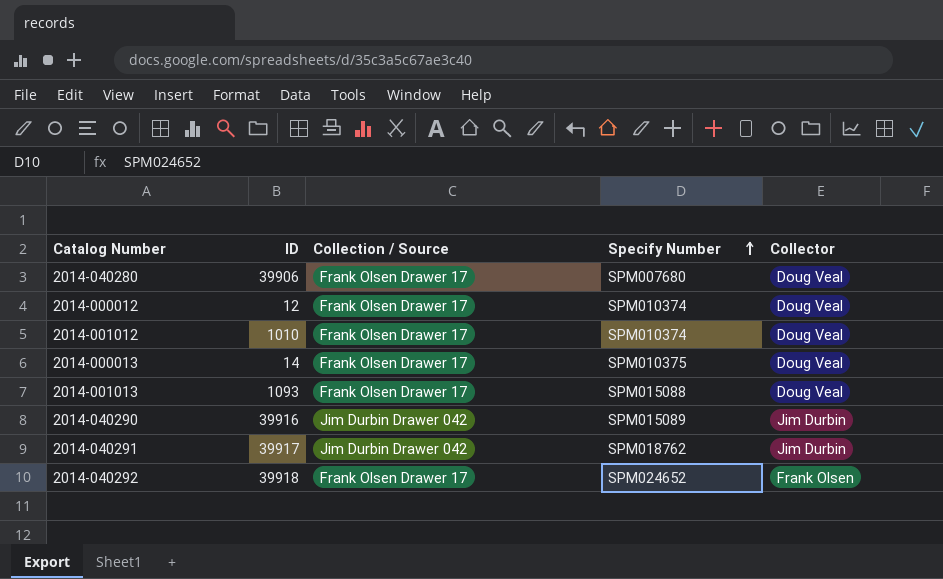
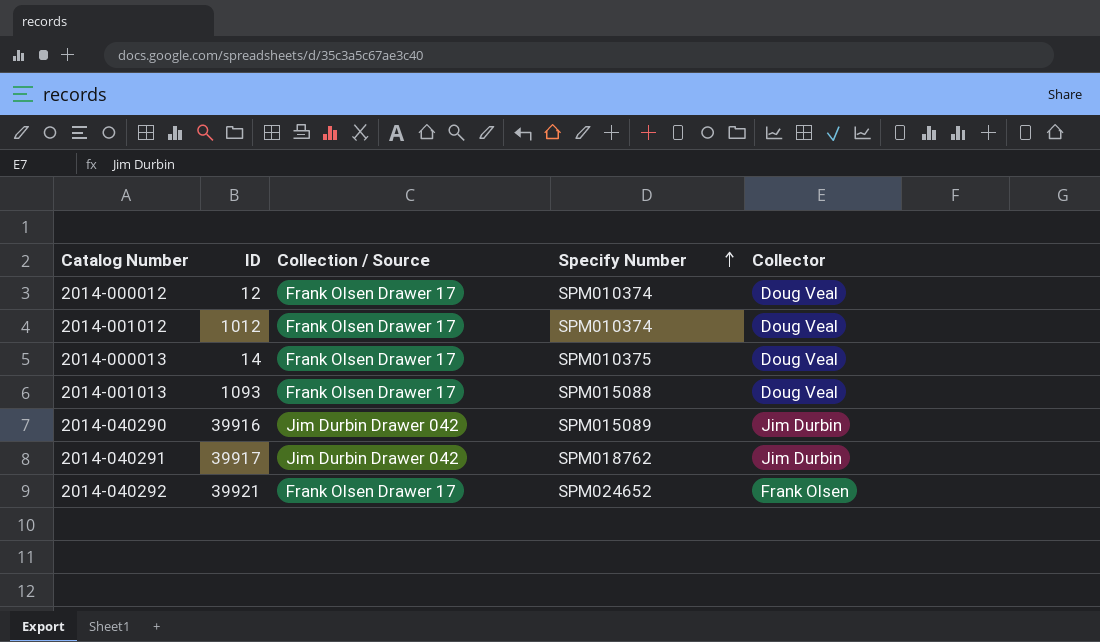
row 2014-040280: 39906 | Frank Olsen Drawer 17 | SPM007680 | Doug Veal -> none
2014-001012 | ID: 1010 -> 1012
2014-040292 | ID: 39918 -> 39921

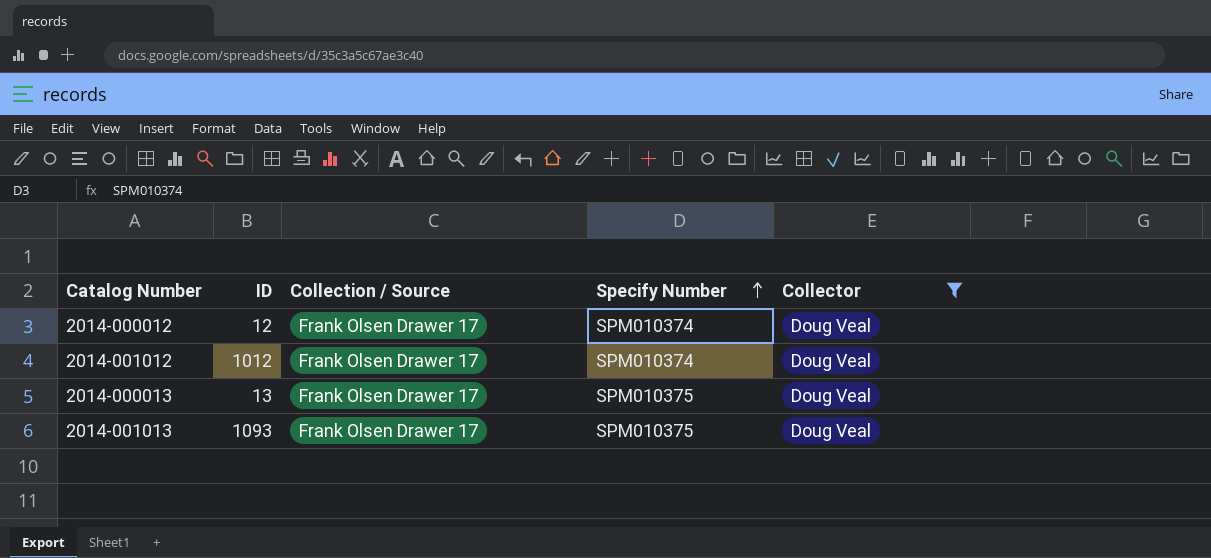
filter: none -> Collector = Doug Veal
2014-000013 | ID: 14 -> 13
2014-001013 | Specify Number: SPM015088 -> SPM010375

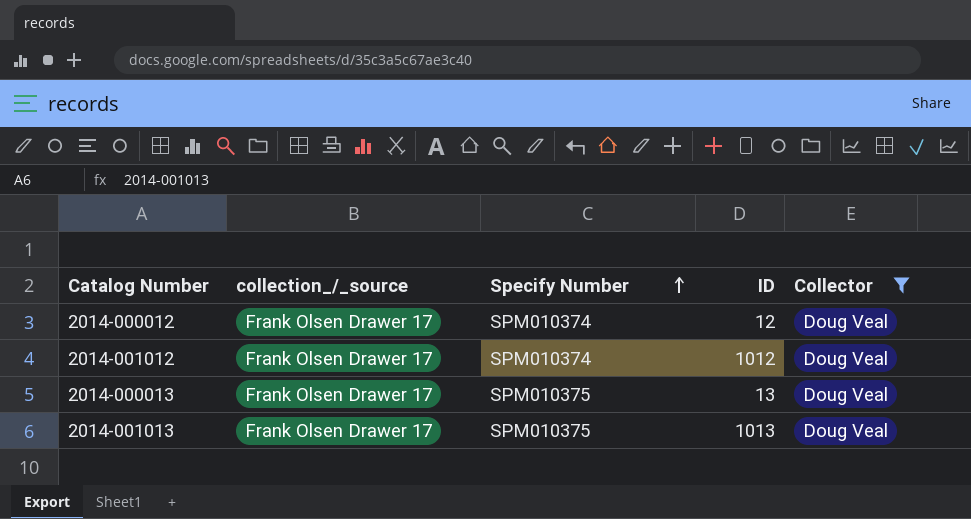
column name: Collection / Source -> collection_/_source
column ID | position: 2 -> 4
2014-001013 | ID: 1093 -> 1013

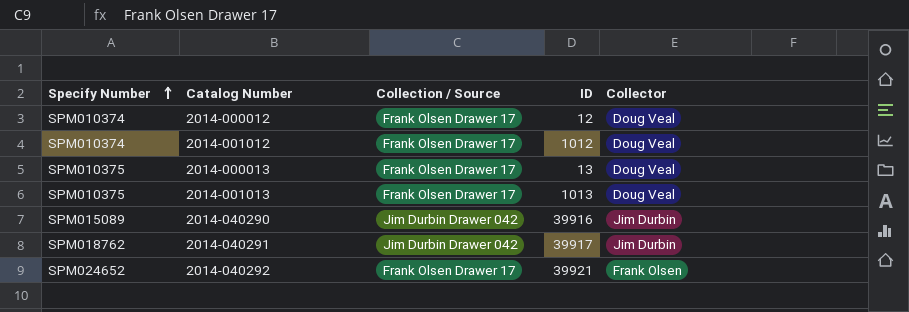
filter: Collector = Doug Veal -> none
column Specify Number | position: 3 -> 1
column name: collection_/_source -> Collection / Source

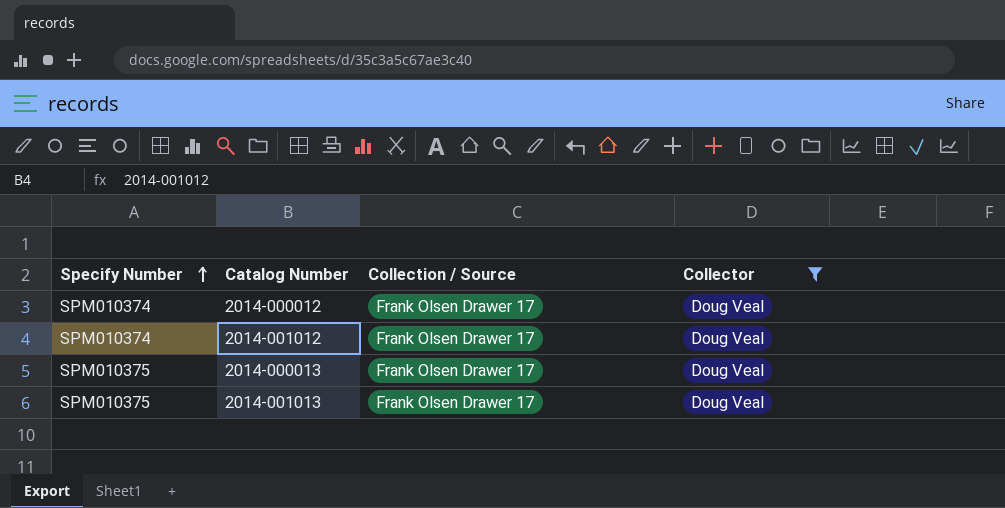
filter: none -> Collector = Doug Veal
column ID | position: 4 -> none

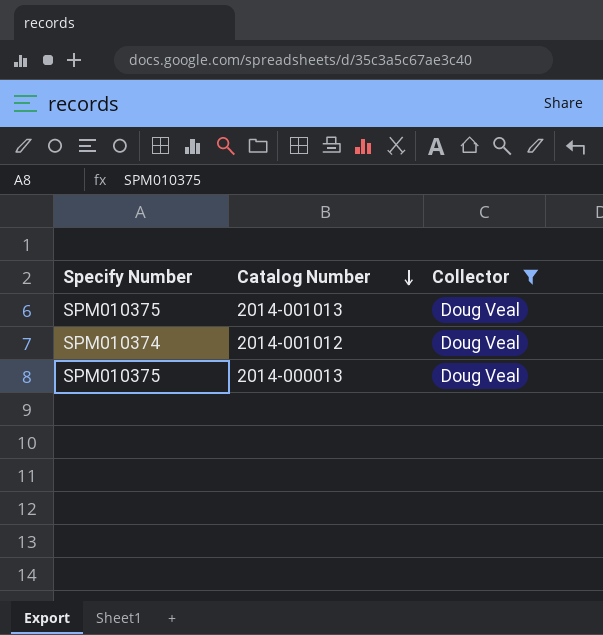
row order: Specify Number ascending -> Catalog Number descending
column Collection / Source | position: 3 -> none
row 2014-000012: SPM010374 | Frank Olsen Drawer 17 | Doug Veal -> none

